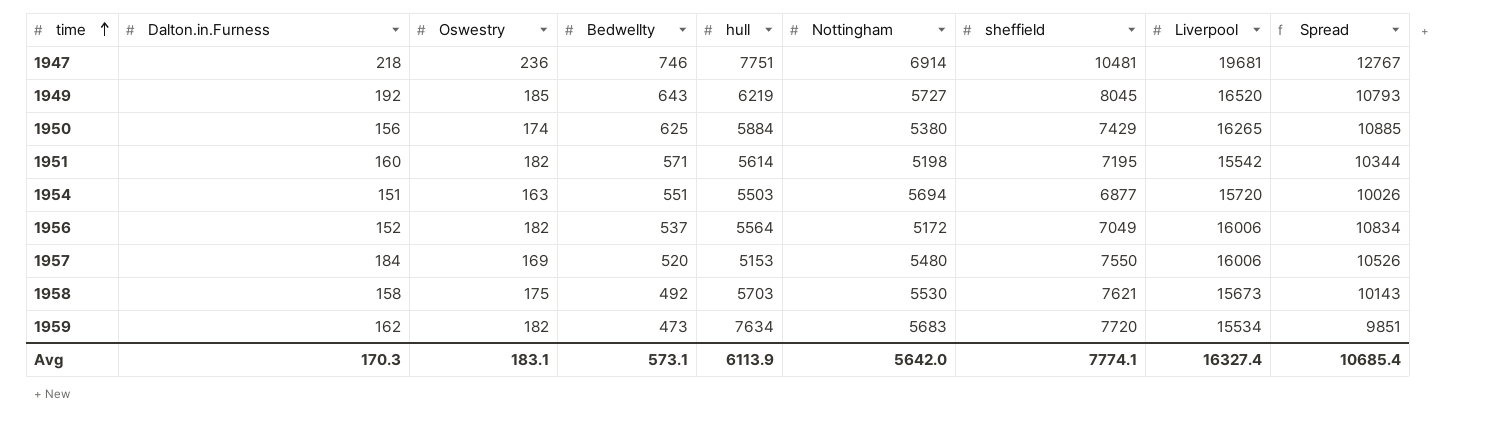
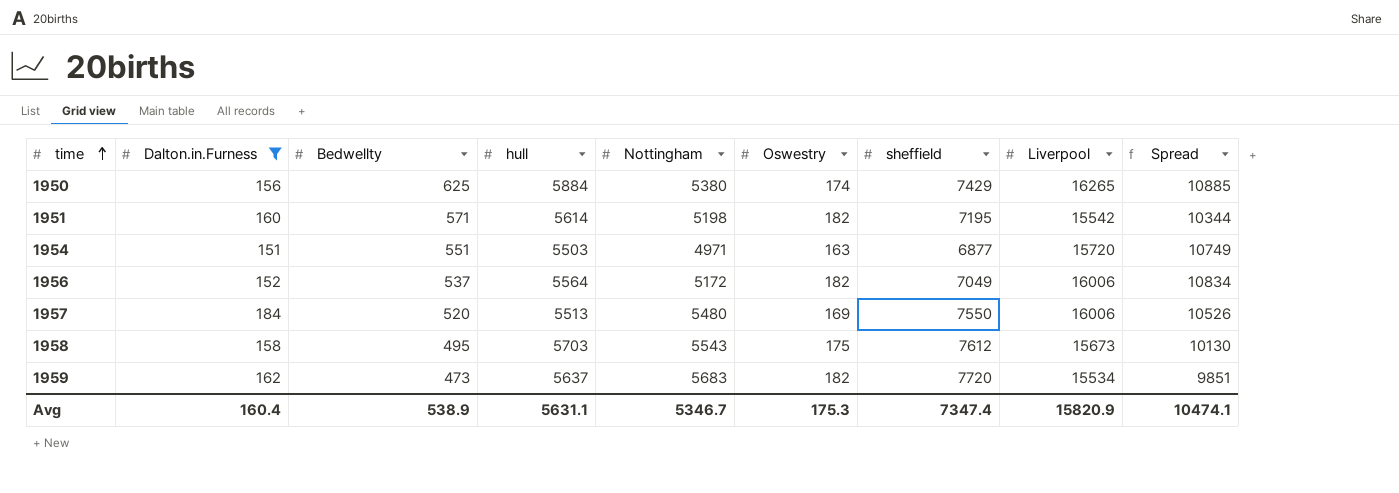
filter: none -> Dalton.in.Furness <= 184
column Oswestry | position: 3 -> 6
1954 | Nottingham: 5694 -> 4971
1954 | Spread: 10026 -> 10749
1957 | hull: 5153 -> 5513
1958 | Bedwellty: 492 -> 495
1958 | Nottingham: 5530 -> 5543
1958 | sheffield: 7621 -> 7612
1958 | Spread: 10143 -> 10130
1959 | hull: 7634 -> 5637
Avg | Dalton.in.Furness: 170.3 -> 160.4
Avg | Bedwellty: 573.1 -> 538.9
Avg | hull: 6113.9 -> 5631.1
Avg | Nottingham: 5642.0 -> 5346.7
Avg | Oswestry: 183.1 -> 175.3
Avg | sheffield: 7774.1 -> 7347.4
Avg | Liverpool: 16327.4 -> 15820.9
Avg | Spread: 10685.4 -> 10474.1

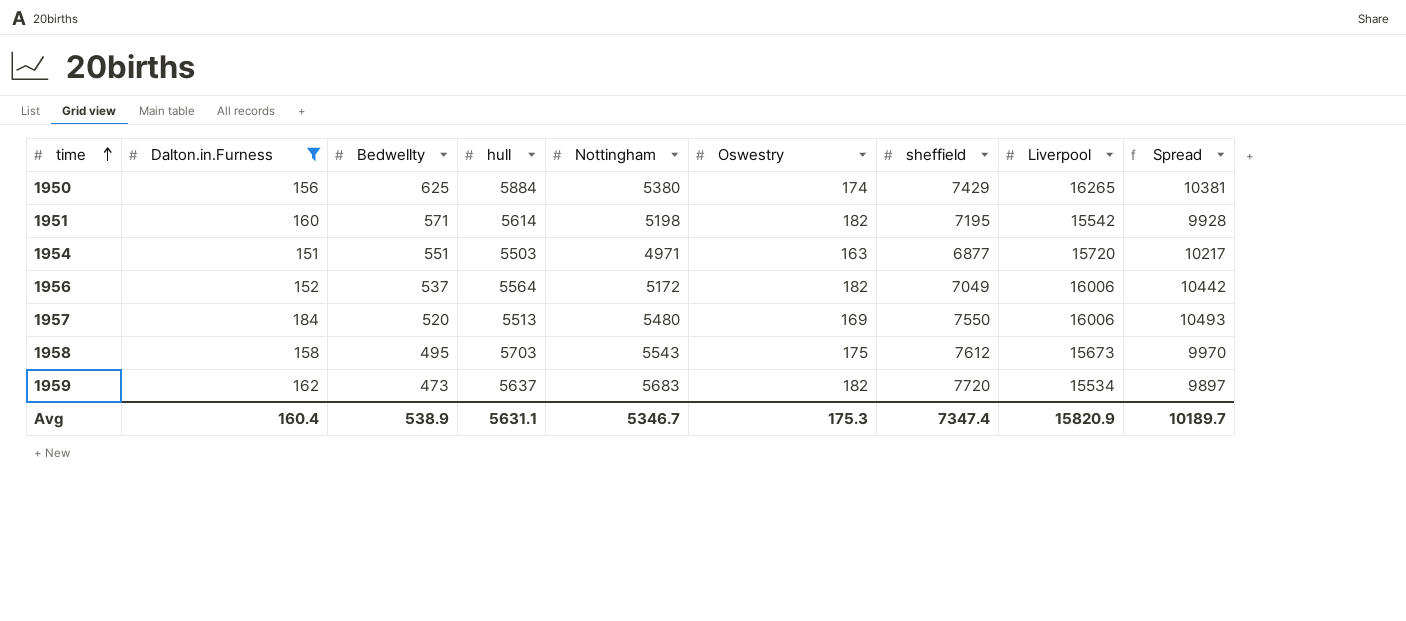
column Spread | formula: [Liverpool] - [Nottingham] -> [Liverpool] - [hull]
Avg | Spread: 10474.1 -> 10189.7

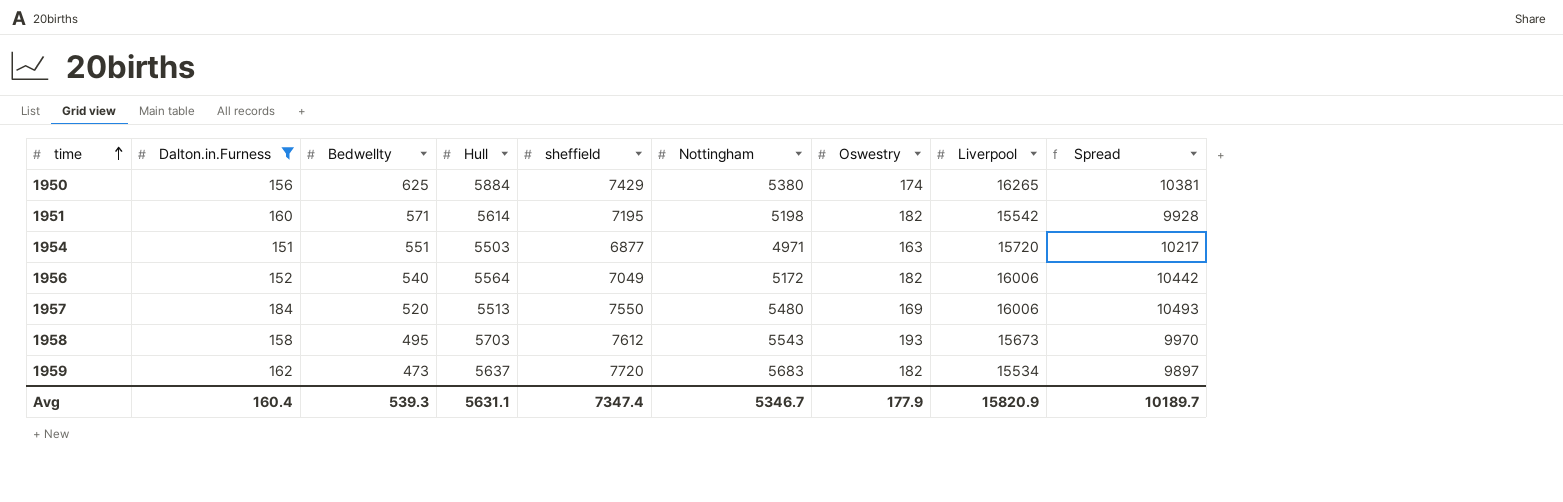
column name: hull -> Hull
column sheffield | position: 7 -> 5
1956 | Bedwellty: 537 -> 540
1958 | Oswestry: 175 -> 193
Avg | Bedwellty: 538.9 -> 539.3
Avg | Oswestry: 175.3 -> 177.9

